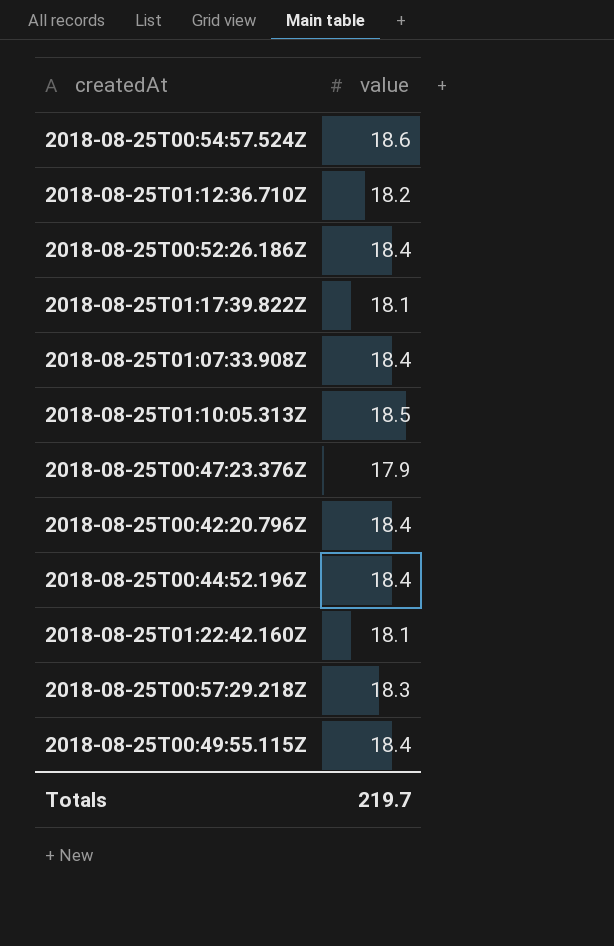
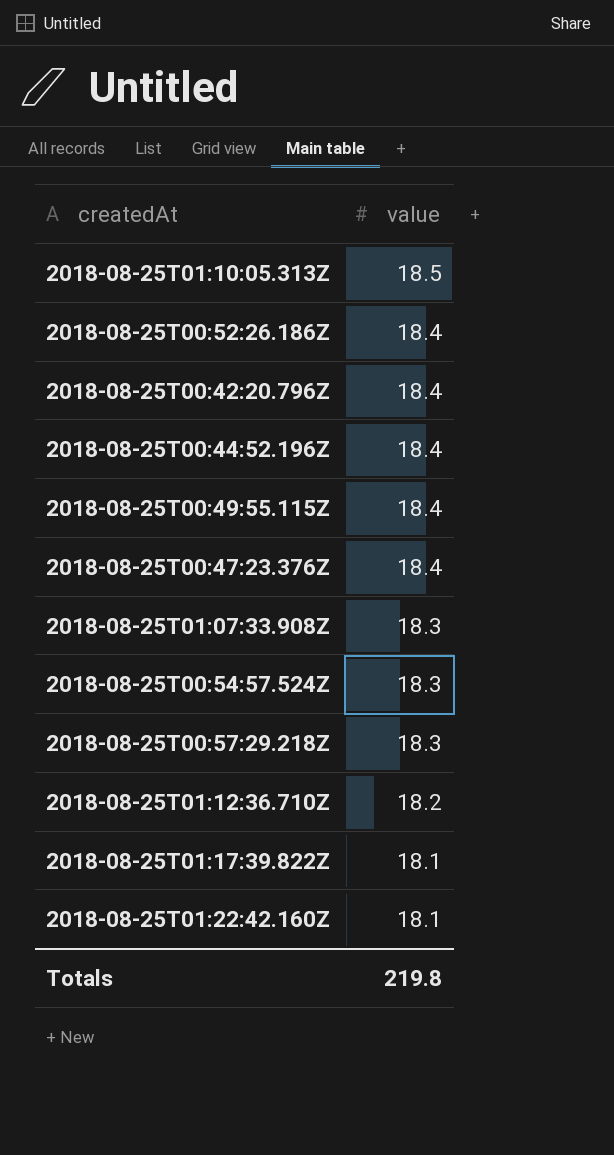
row order: none -> value descending
2018-08-25T00:47:23.376Z | value: 17.9 -> 18.4
2018-08-25T01:07:33.908Z | value: 18.4 -> 18.3
2018-08-25T00:54:57.524Z | value: 18.6 -> 18.3
Totals | value: 219.7 -> 219.8

